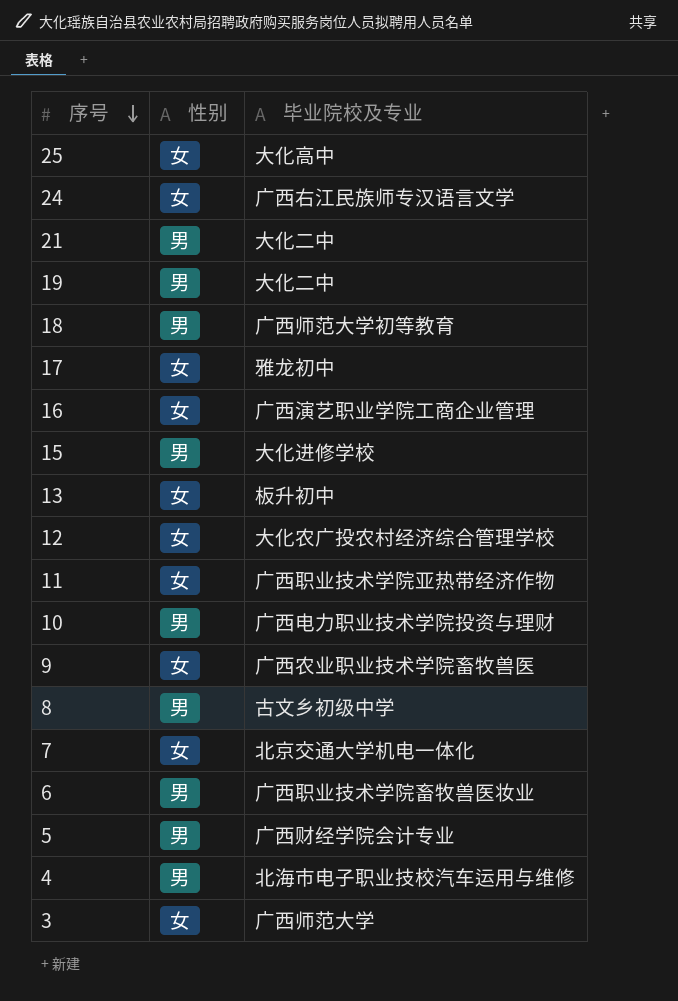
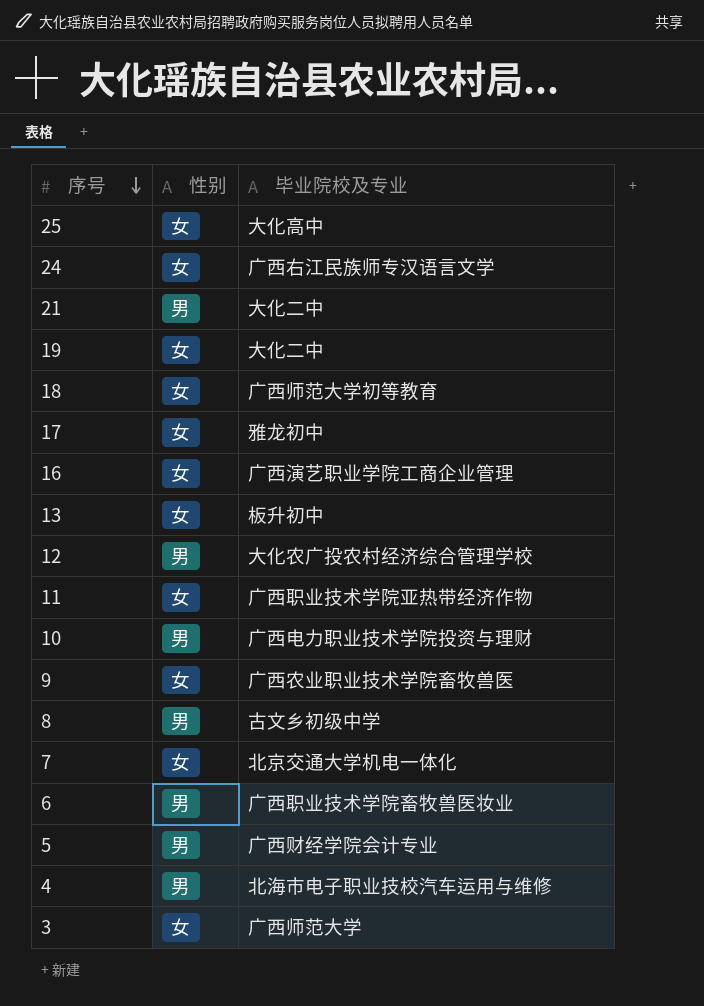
row 15: 男 | 大化进修学校 -> none
19 | 性别: 男 -> 女
18 | 性别: 男 -> 女
12 | 性别: 女 -> 男

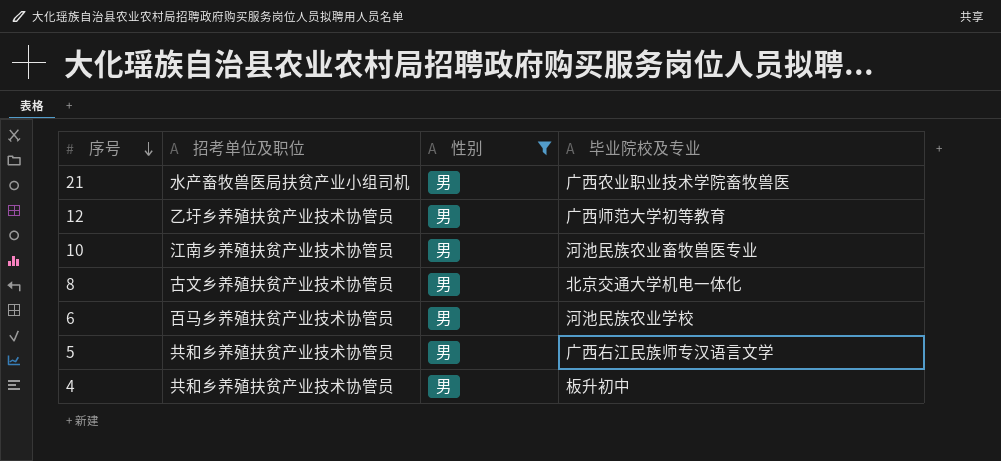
filter: none -> 性别 = 男
column 招考单位及职位 | position: none -> 2
21 | 毕业院校及专业: 大化二中 -> 广西农业职业技术学院畜牧兽医
12 | 毕业院校及专业: 大化农广投农村经济综合管理学校 -> 广西师范大学初等教育
10 | 毕业院校及专业: 广西电力职业技术学院投资与理财 -> 河池民族农业畜牧兽医专业
8 | 毕业院校及专业: 古文乡初级中学 -> 北京交通大学机电一体化
6 | 毕业院校及专业: 广西职业技术学院畜牧兽医妆业 -> 河池民族农业学校
5 | 毕业院校及专业: 广西财经学院会计专业 -> 广西右江民族师专汉语言文学
4 | 毕业院校及专业: 北海市电子职业技校汽车运用与维修 -> 板升初中

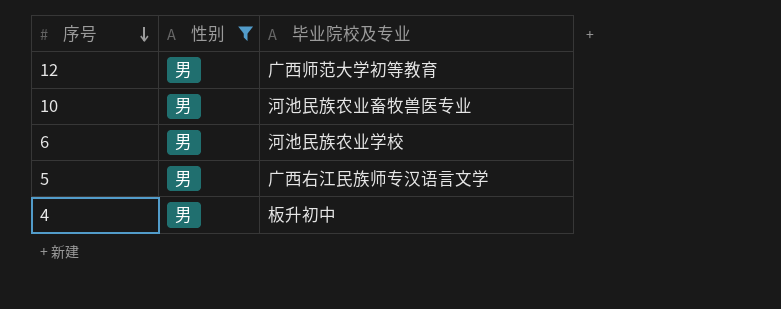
column 招考单位及职位 | position: 2 -> none
row 21: 水产畜牧兽医局扶贫产业小组司机 | 男 | 广西农业职业技术学院畜牧兽医 -> none
row 8: 古文乡养殖扶贫产业技术协管员 | 男 | 北京交通大学机电一体化 -> none

